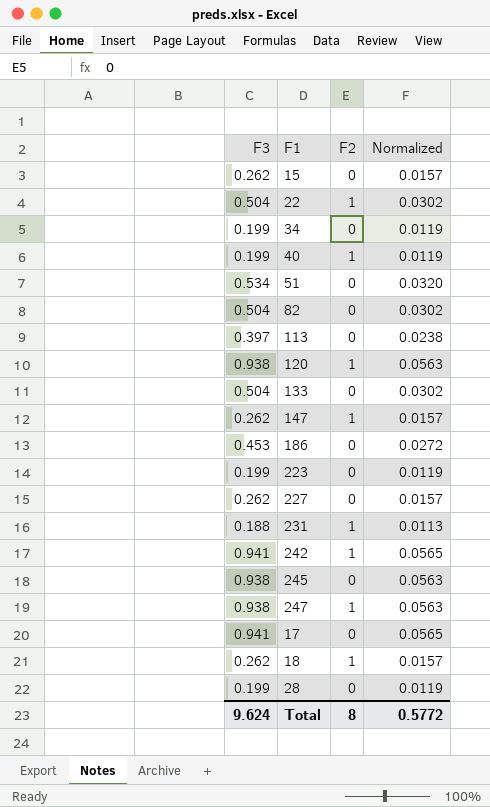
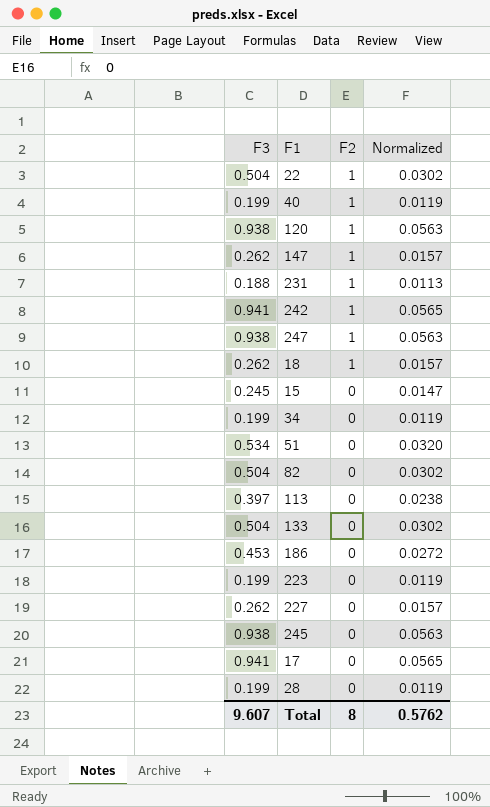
row order: none -> F2 descending
15 | F3: 0.262 -> 0.245
15 | Normalized: 0.0157 -> 0.0147
Total | F3: 9.624 -> 9.607
Total | Normalized: 0.5772 -> 0.5762

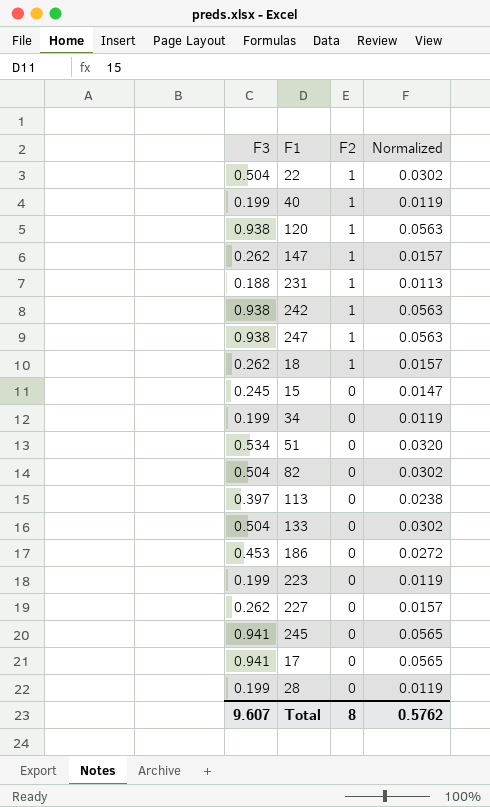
242 | F3: 0.941 -> 0.938
242 | Normalized: 0.0565 -> 0.0563
245 | F3: 0.938 -> 0.941
245 | Normalized: 0.0563 -> 0.0565

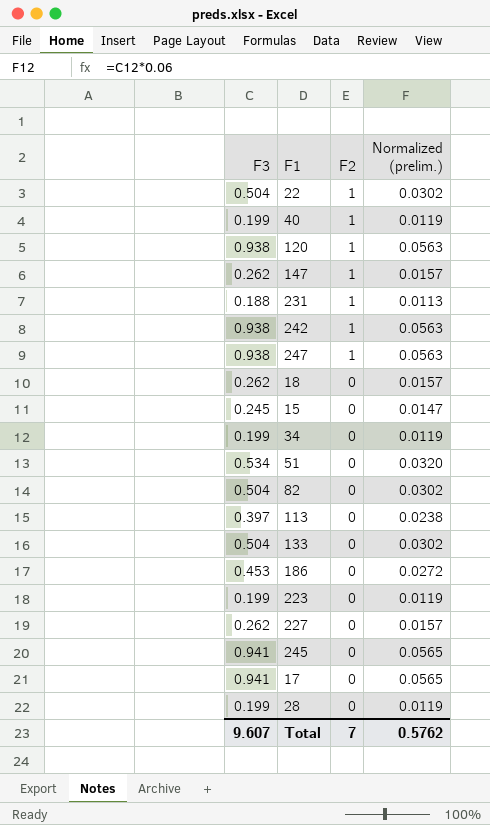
column name: Normalized -> Normalized (prelim.)
18 | F2: 1 -> 0
Total | F2: 8 -> 7

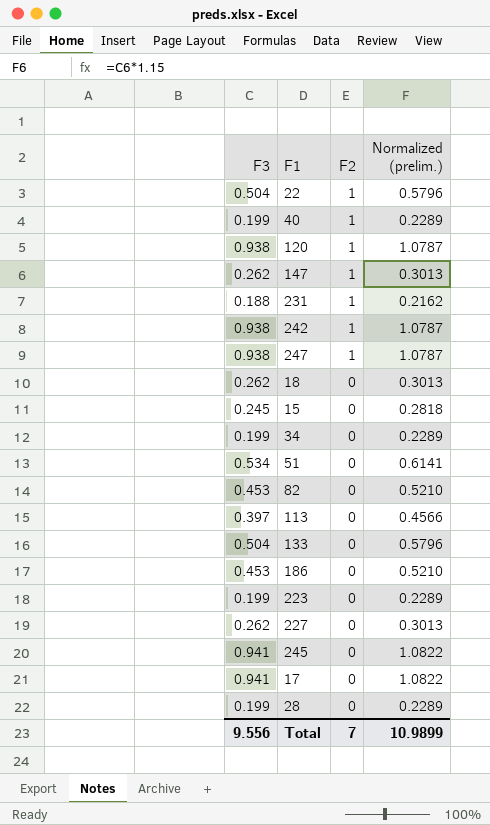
column Normalized (prelim.) | formula: [F3] * 0.06 -> [F3] * 1.15
82 | F3: 0.504 -> 0.453
Total | F3: 9.607 -> 9.556
Total | Normalized (prelim.): 0.5762 -> 10.9899

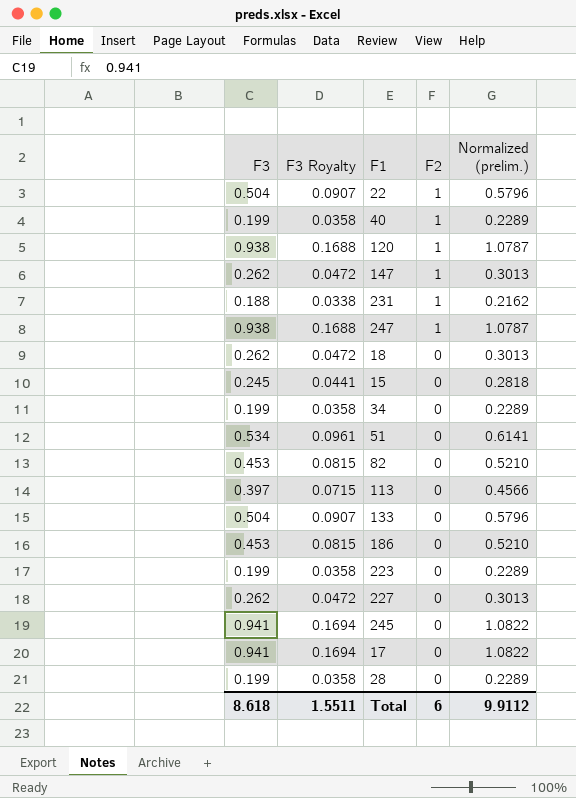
column F3 Royalty | formula: none -> [F3] * 0.18
row 242: 0.938 | 1 | 1.0787 -> none
Total | F3: 9.556 -> 8.618
Total | F2: 7 -> 6
Total | Normalized (prelim.): 10.9899 -> 9.9112

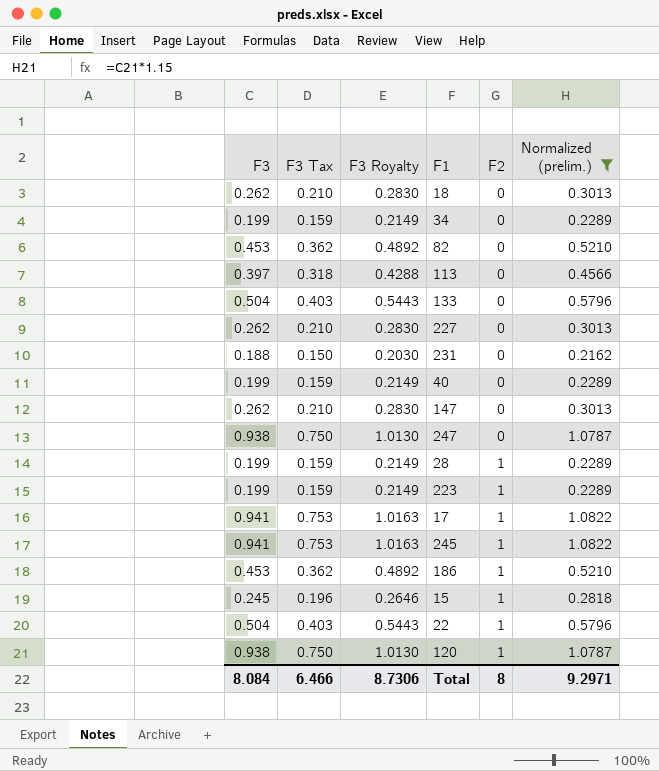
filter: none -> Normalized (prelim.) != 0.6141
row order: F2 descending -> F2 ascending
column F3 Tax | formula: none -> [F3] * 0.8
column F3 Royalty | formula: [F3] * 0.18 -> [F3] * 1.08
231 | F2: 1 -> 0
40 | F2: 1 -> 0
147 | F2: 1 -> 0
247 | F2: 1 -> 0
28 | F2: 0 -> 1
223 | F2: 0 -> 1
17 | F2: 0 -> 1
245 | F2: 0 -> 1
186 | F2: 0 -> 1
15 | F2: 0 -> 1
Total | F3: 8.618 -> 8.084
Total | F3 Royalty: 1.5511 -> 8.7306
Total | F2: 6 -> 8
Total | Normalized (prelim.): 9.9112 -> 9.2971

